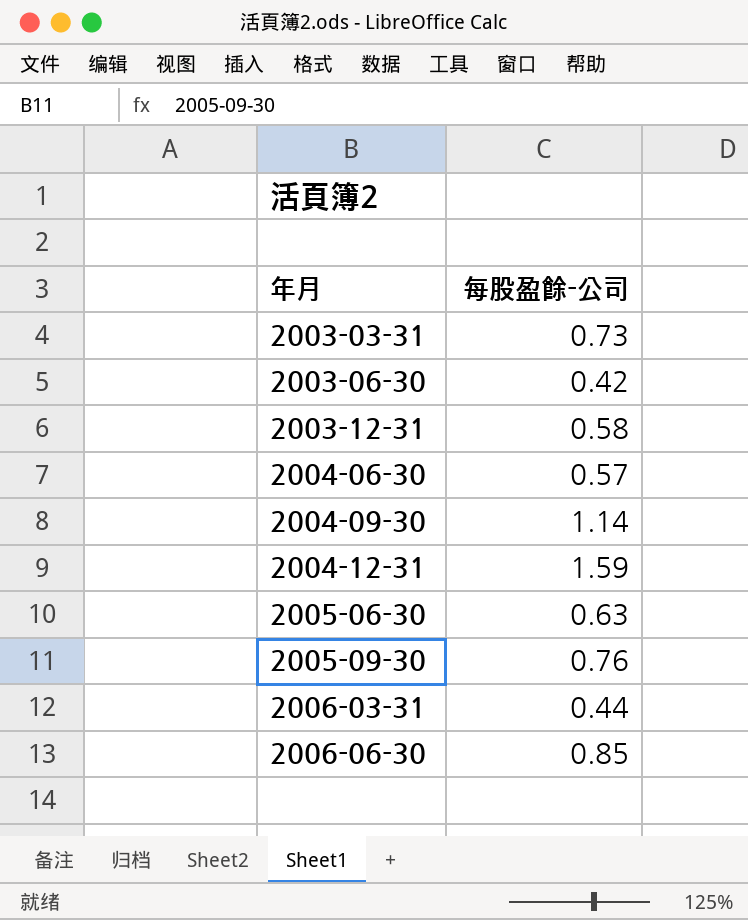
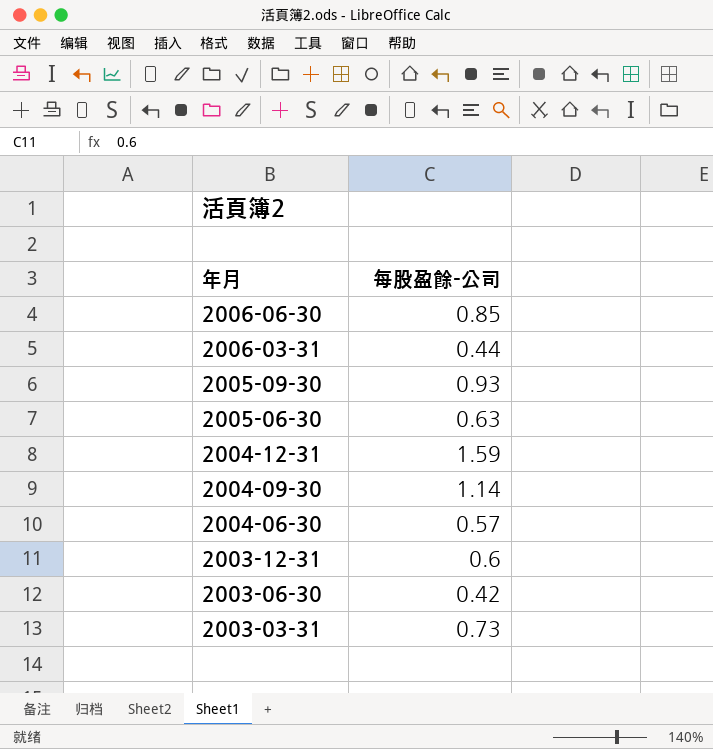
row order: 年月 ascending -> 年月 descending
2005-09-30 | 每股盈餘-公司: 0.76 -> 0.93
2003-12-31 | 每股盈餘-公司: 0.58 -> 0.6

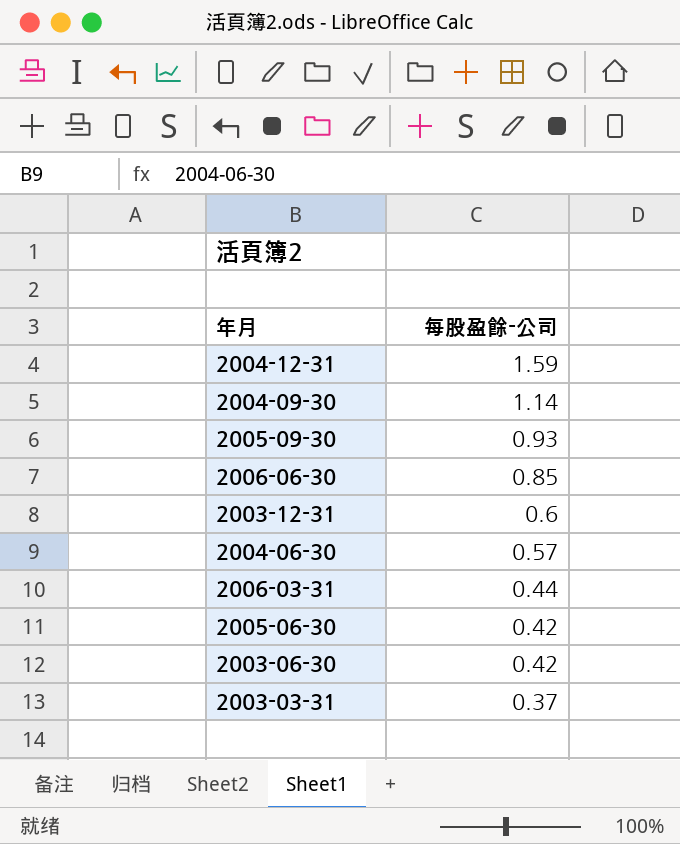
row order: 年月 descending -> 每股盈餘-公司 descending
2005-06-30 | 每股盈餘-公司: 0.63 -> 0.42
2003-03-31 | 每股盈餘-公司: 0.73 -> 0.37

